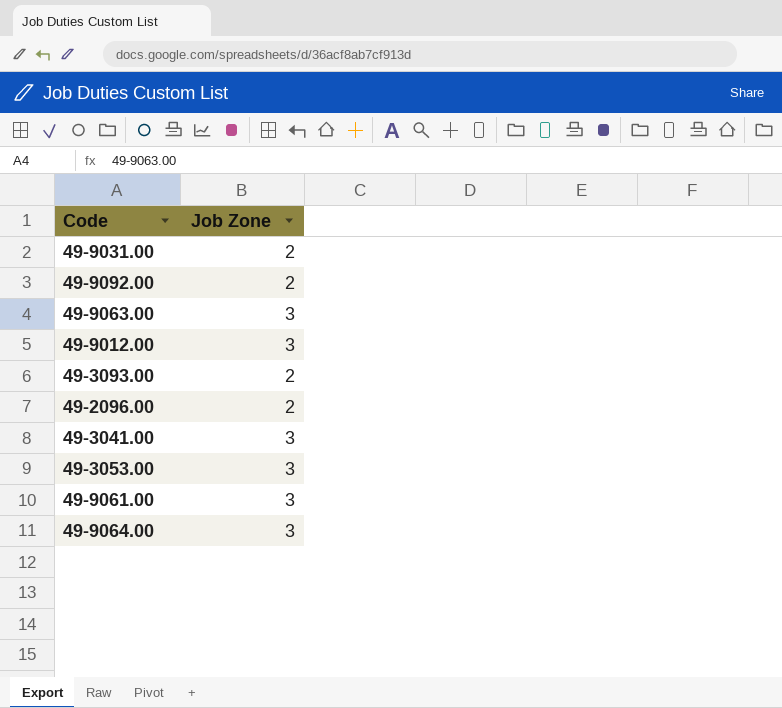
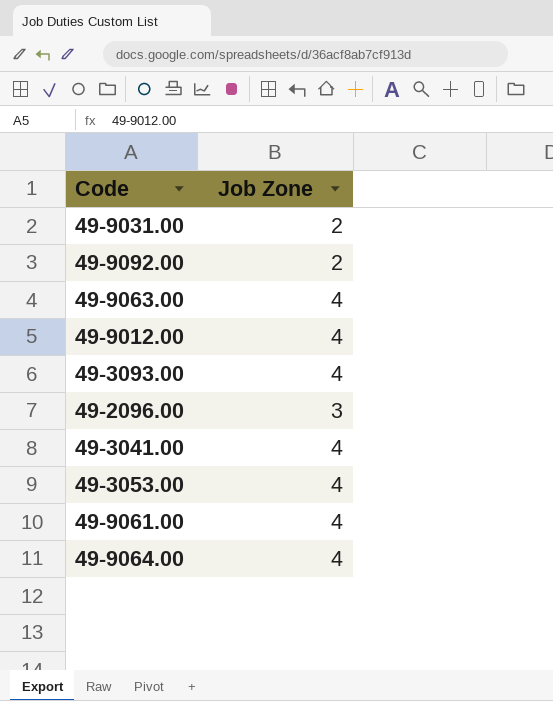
49-9063.00 | Job Zone: 3 -> 4
49-9012.00 | Job Zone: 3 -> 4
49-3093.00 | Job Zone: 2 -> 4
49-2096.00 | Job Zone: 2 -> 3
49-3041.00 | Job Zone: 3 -> 4
49-3053.00 | Job Zone: 3 -> 4
49-9061.00 | Job Zone: 3 -> 4
49-9064.00 | Job Zone: 3 -> 4

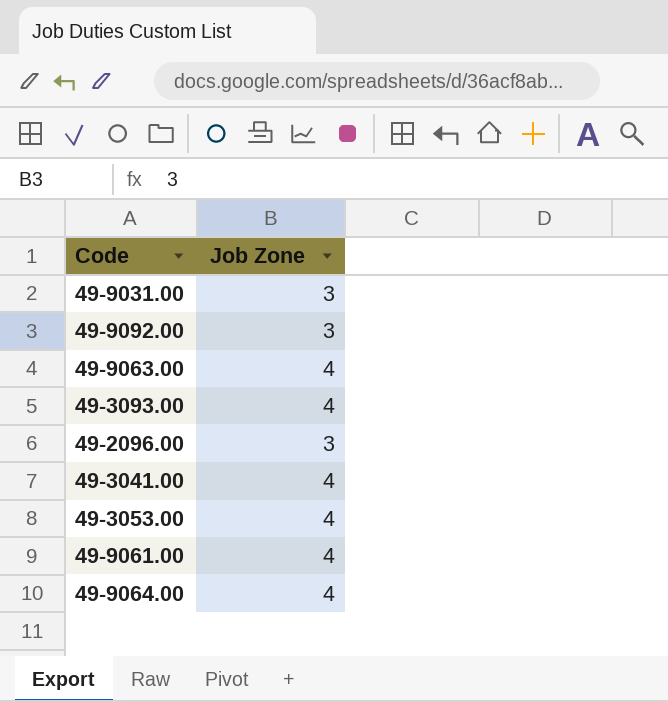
row 49-9012.00: 4 -> none
49-9031.00 | Job Zone: 2 -> 3
49-9092.00 | Job Zone: 2 -> 3

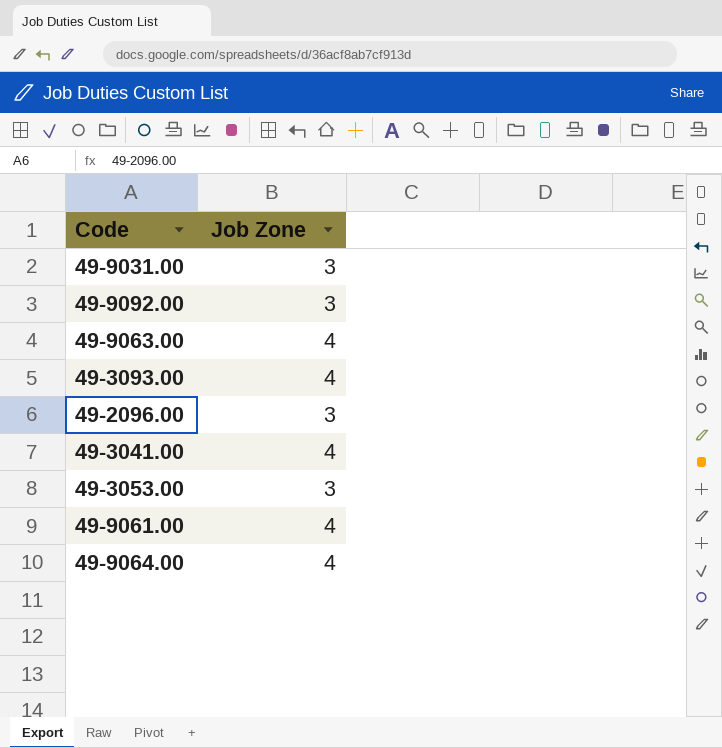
49-3053.00 | Job Zone: 4 -> 3

